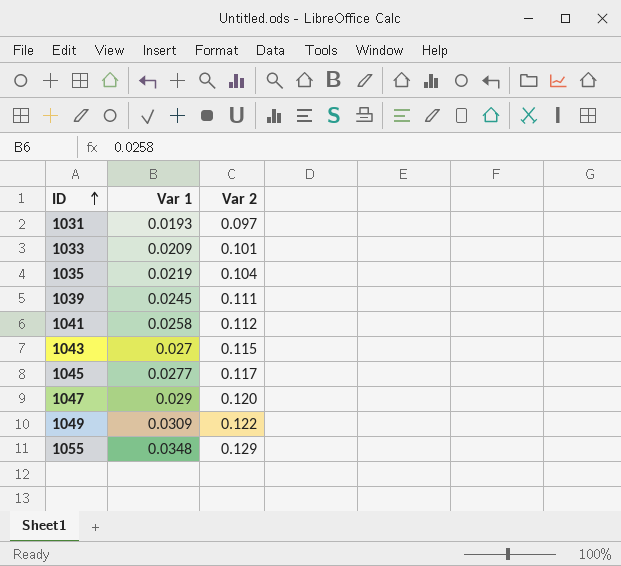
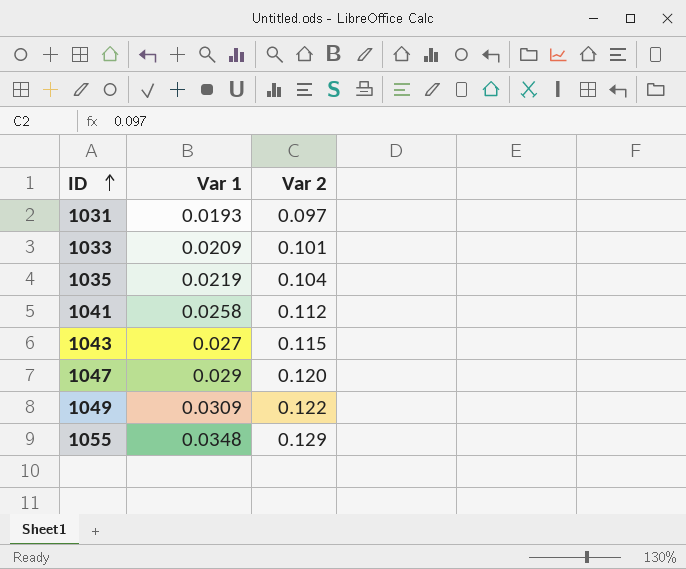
row 1039: 0.0245 | 0.111 -> none
row 1045: 0.0277 | 0.117 -> none

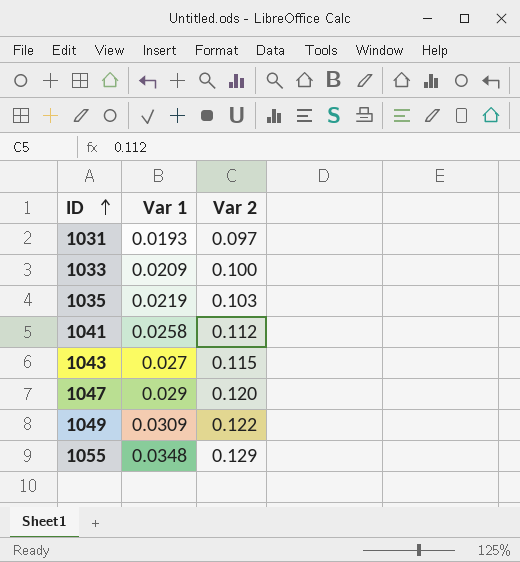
1033 | Var 2: 0.101 -> 0.100
1035 | Var 2: 0.104 -> 0.103

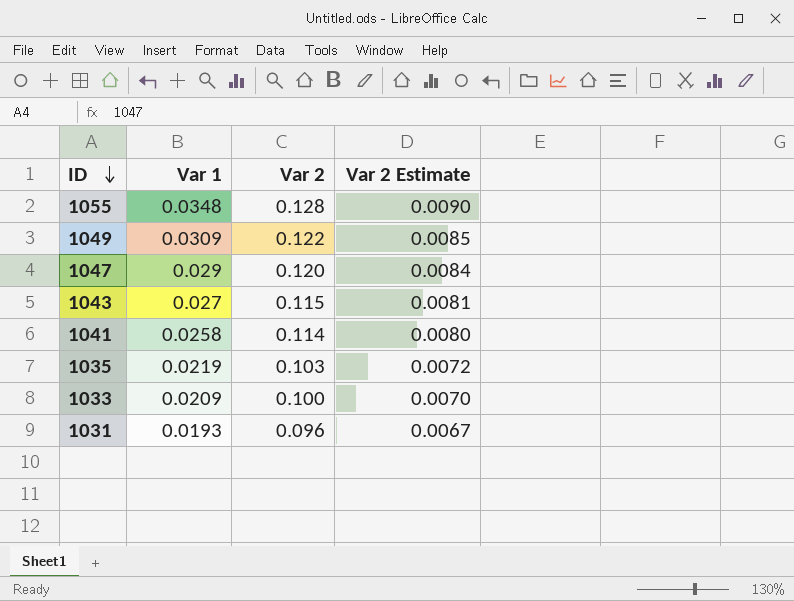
row order: ID ascending -> ID descending
column Var 2 Estimate | formula: none -> [Var 2] * 0.07
1055 | Var 2: 0.129 -> 0.128
1041 | Var 2: 0.112 -> 0.114
1031 | Var 2: 0.097 -> 0.096

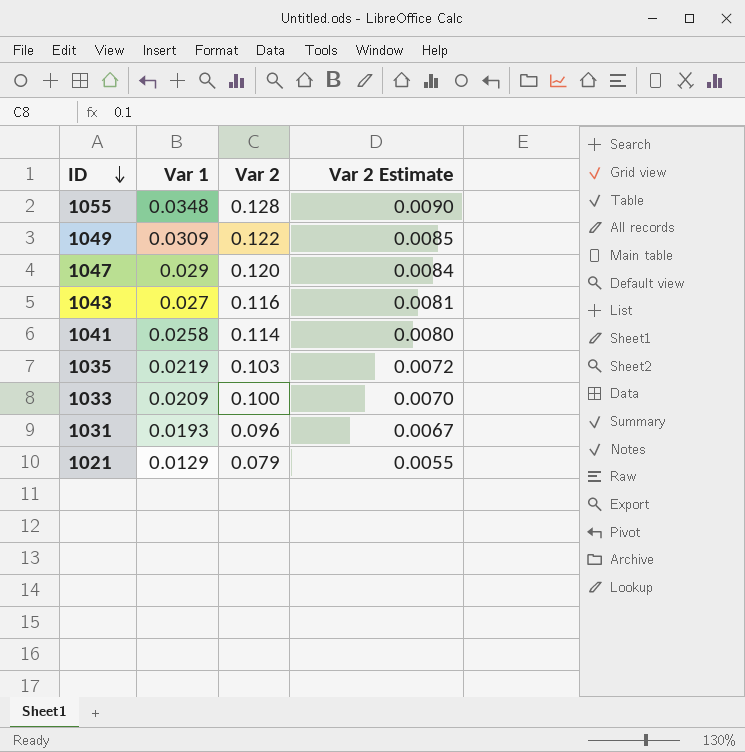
1043 | Var 2: 0.115 -> 0.116
row 1021: none -> 0.0129 | 0.079 | 0.0055

